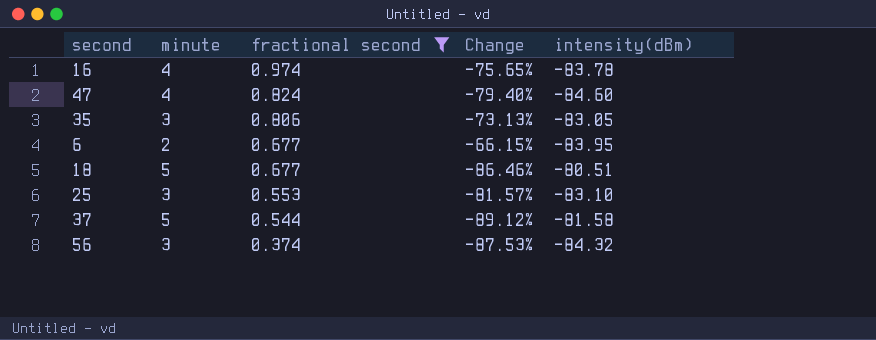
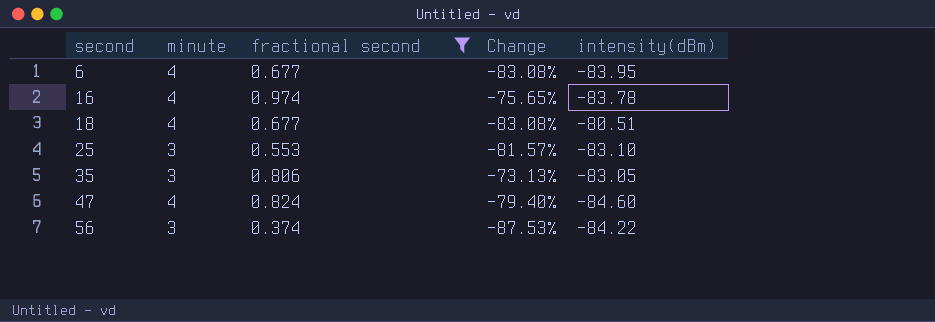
row order: fractional second descending -> second ascending
row 37: 5 | 0.544 | -89.12% | -81.58 -> none
6 | minute: 2 -> 4
6 | Change: -66.15% -> -83.08%
18 | minute: 5 -> 4
18 | Change: -86.46% -> -83.08%
56 | intensity(dBm): -84.32 -> -84.22

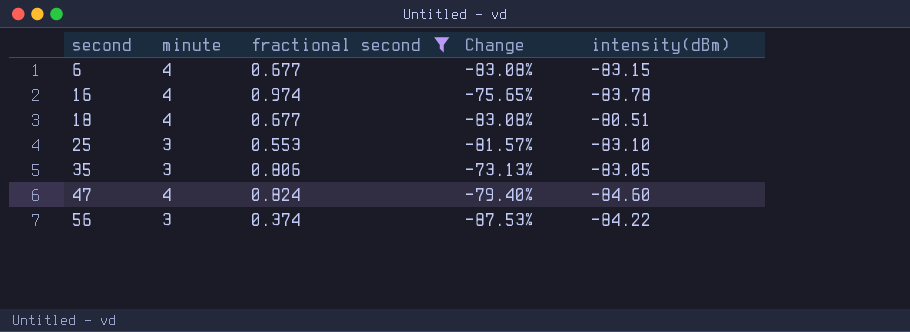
6 | intensity(dBm): -83.95 -> -83.15

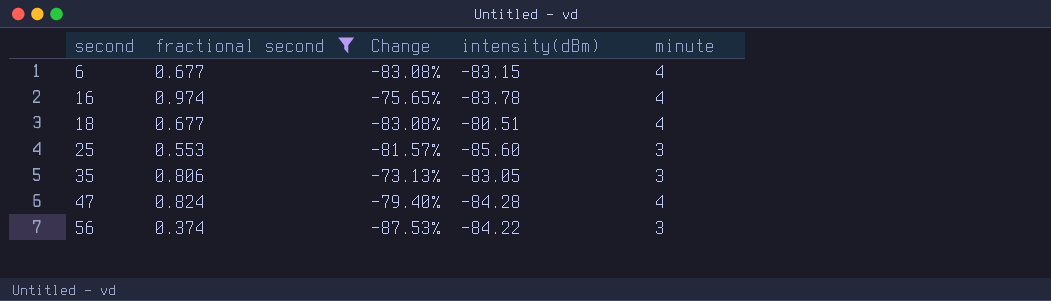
column minute | position: 2 -> 5
25 | intensity(dBm): -83.10 -> -85.60
47 | intensity(dBm): -84.60 -> -84.28

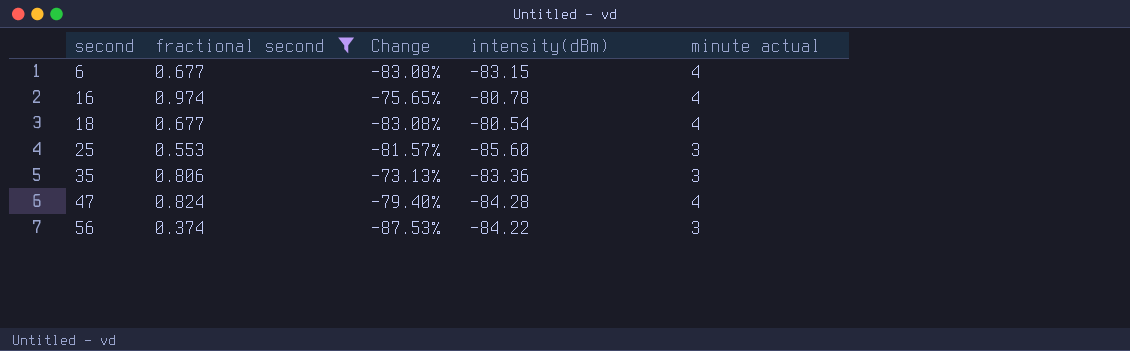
column name: minute -> minute actual
16 | intensity(dBm): -83.78 -> -80.78
18 | intensity(dBm): -80.51 -> -80.54
35 | intensity(dBm): -83.05 -> -83.36

